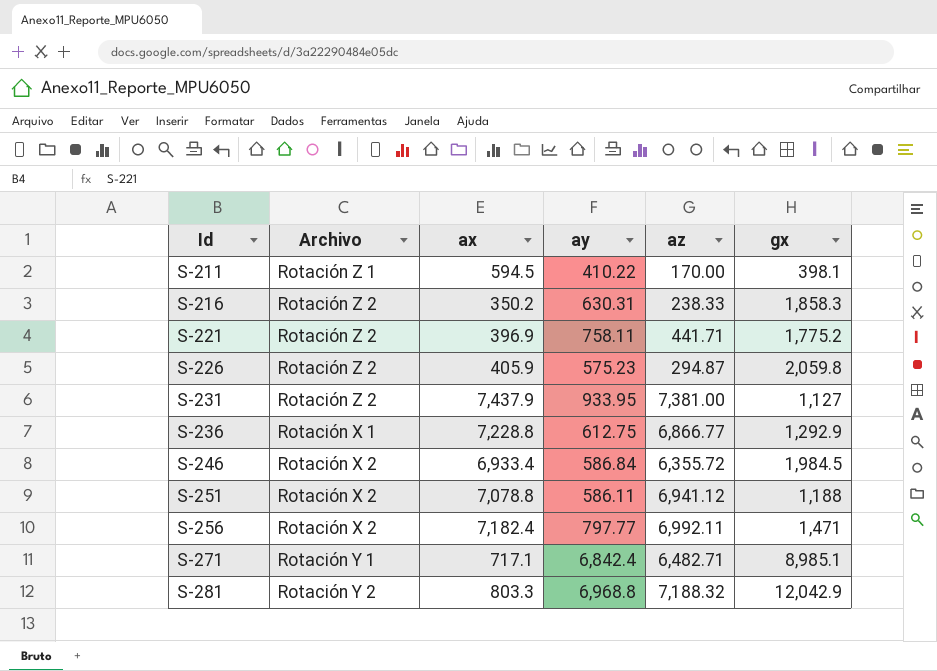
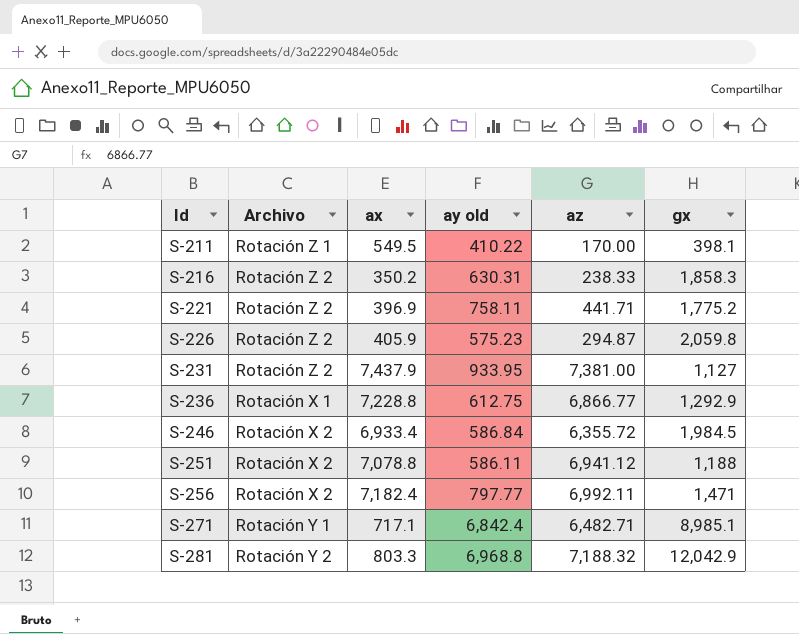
column name: ay -> ay old
S-211 | ax: 594.5 -> 549.5

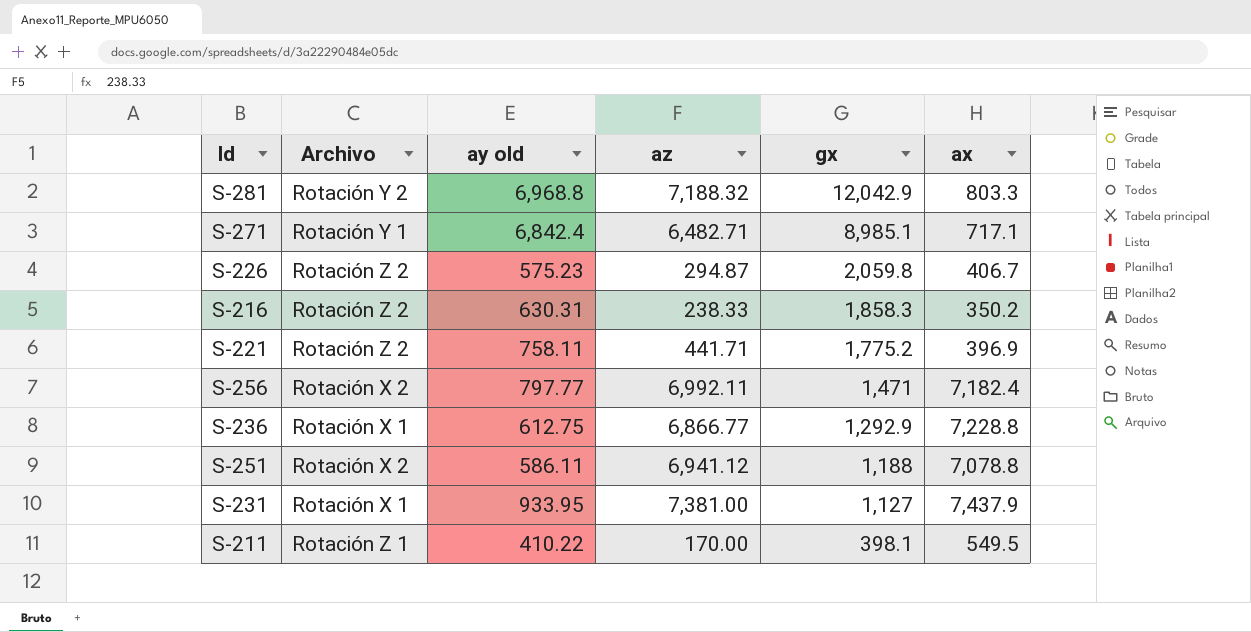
row order: Id ascending -> gx descending
column ax | position: 3 -> 6
row S-246: Rotación X 2 | 6,933.4 | 586.84 | 6,355.72 | 1,984.5 -> none
S-226 | ax: 405.9 -> 406.7
S-231 | Archivo: Rotación Z 2 -> Rotación X 1

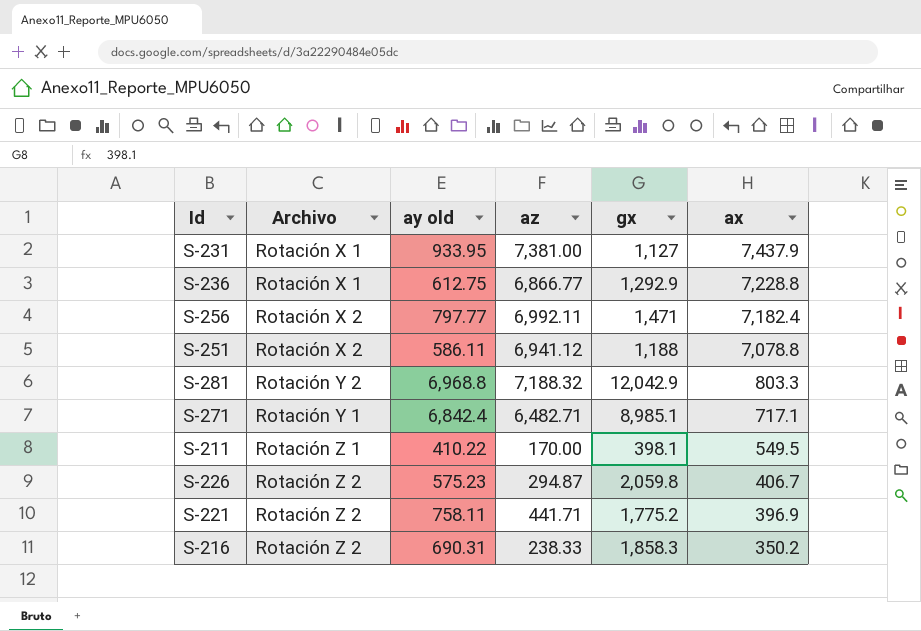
row order: gx descending -> ax descending
S-216 | ay old: 630.31 -> 690.31

